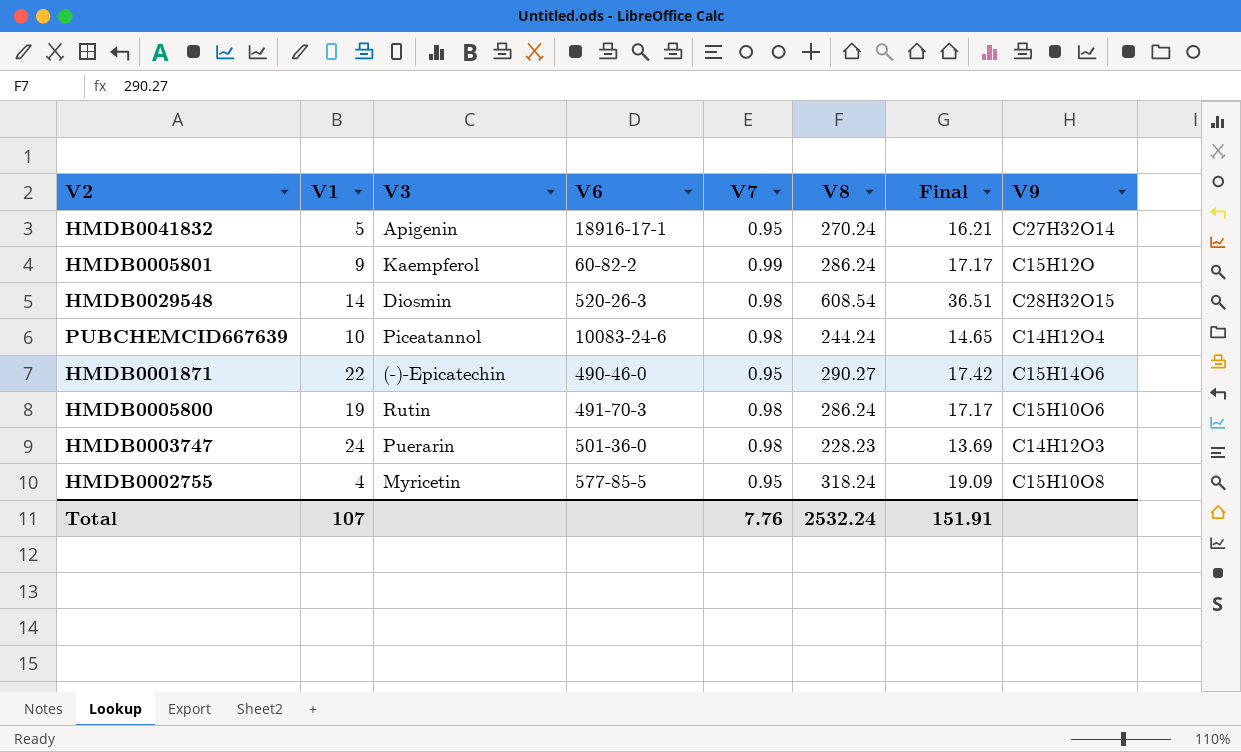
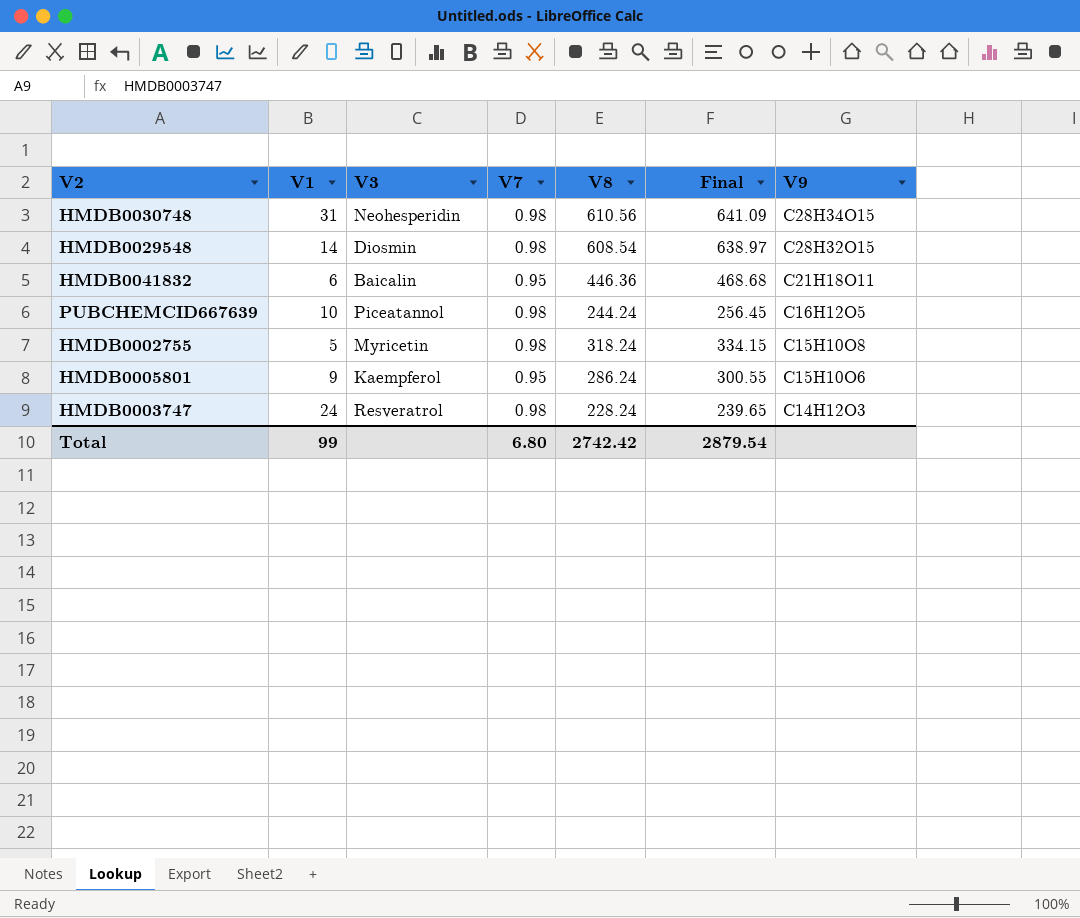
row order: none -> V9 descending
column V6 | position: 4 -> none
column Final | formula: [V8] * 0.06 -> [V8] * 1.05
row HMDB0001871: 22 | (-)-Epicatechin | 490-46-0 | 0.95 | 290.27 | 17.42 | C15H14O6 -> none
row HMDB0005800: 19 | Rutin | 491-70-3 | 0.98 | 286.24 | 17.17 | C15H10O6 -> none
row HMDB0030748: none -> 31 | Neohesperidin | 0.98 | 610.56 | 641.09 | C28H34O15
HMDB0041832 | V1: 5 -> 6
HMDB0041832 | V3: Apigenin -> Baicalin
HMDB0041832 | V8: 270.24 -> 446.36
HMDB0041832 | V9: C27H32O14 -> C21H18O11
PUBCHEMCID667639 | V9: C14H12O4 -> C16H12O5
HMDB0002755 | V1: 4 -> 5
HMDB0002755 | V7: 0.95 -> 0.98
HMDB0005801 | V7: 0.99 -> 0.95
HMDB0005801 | V9: C15H12O -> C15H10O6
HMDB0003747 | V3: Puerarin -> Resveratrol
HMDB0003747 | V8: 228.23 -> 228.24
Total | V1: 107 -> 99
Total | V7: 7.76 -> 6.80
Total | V8: 2532.24 -> 2742.42
Total | Final: 151.91 -> 2879.54

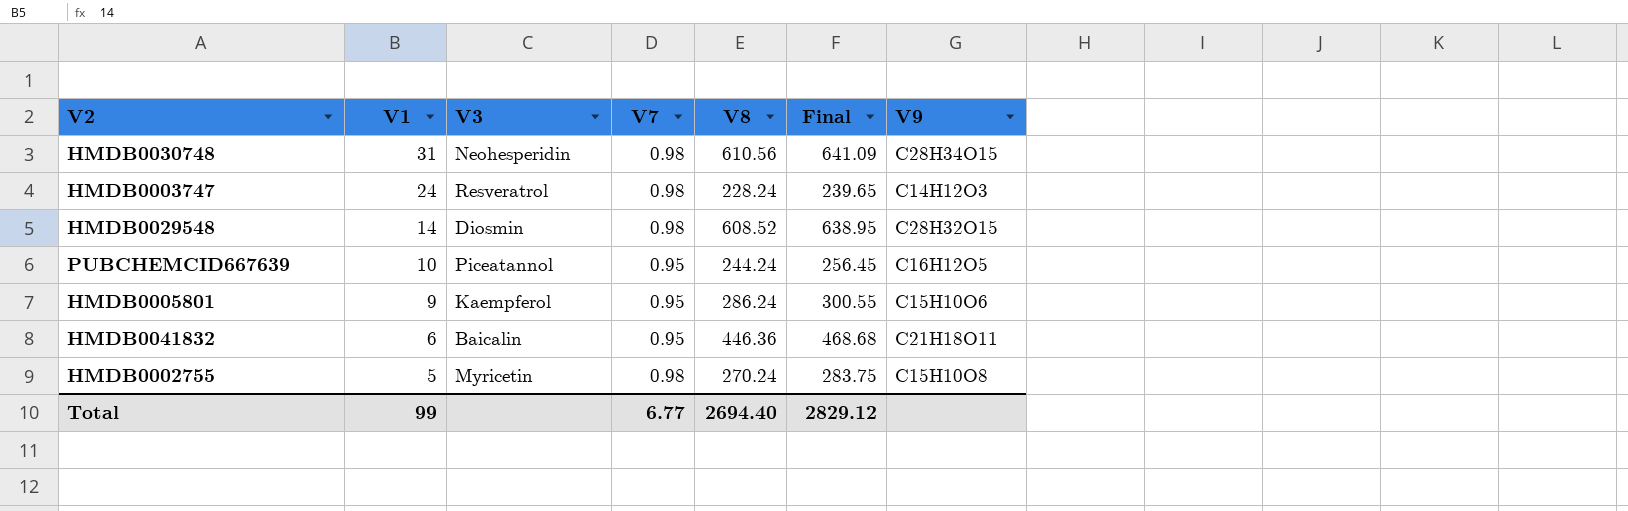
row order: V9 descending -> V1 descending
HMDB0029548 | V8: 608.54 -> 608.52
HMDB0029548 | Final: 638.97 -> 638.95
PUBCHEMCID667639 | V7: 0.98 -> 0.95
HMDB0002755 | V8: 318.24 -> 270.24
HMDB0002755 | Final: 334.15 -> 283.75
Total | V7: 6.80 -> 6.77
Total | V8: 2742.42 -> 2694.40
Total | Final: 2879.54 -> 2829.12

